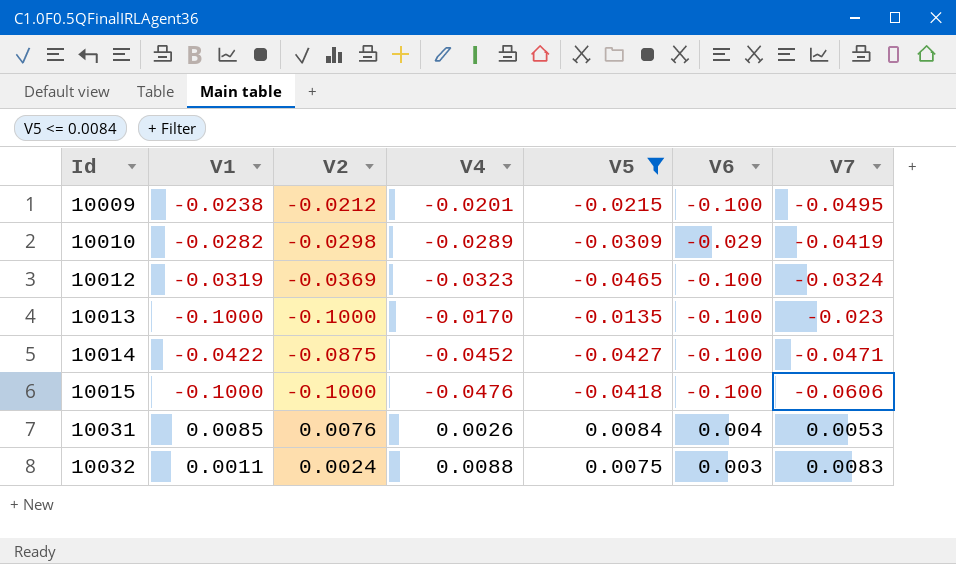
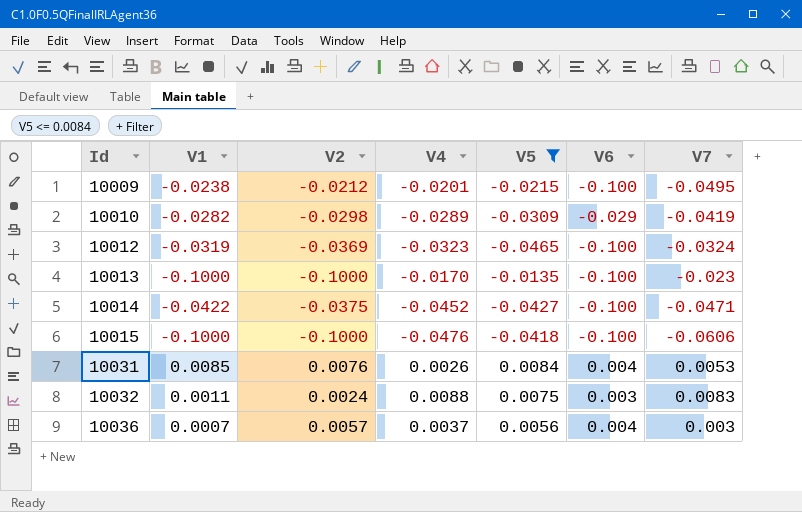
10014 | V2: -0.0875 -> -0.0375
row 10036: none -> 0.0007 | 0.0057 | 0.0037 | 0.0056 | 0.004 | 0.003

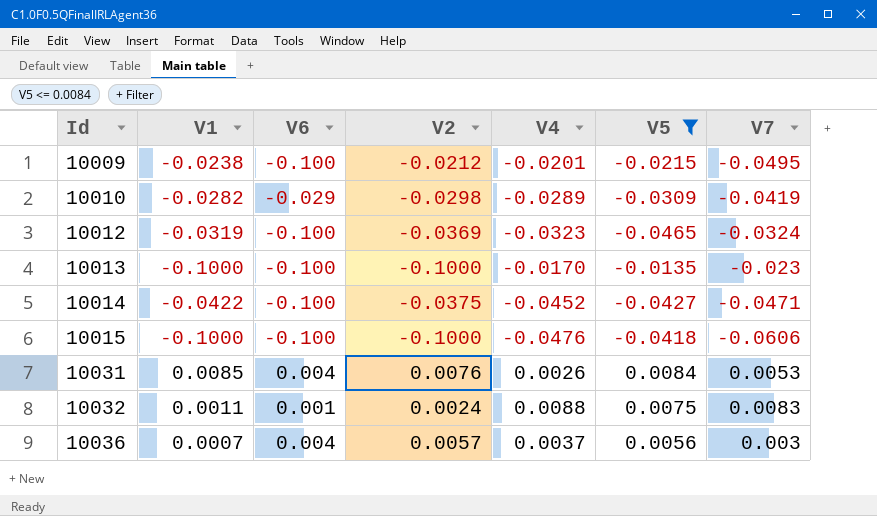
column V6 | position: 6 -> 3
10032 | V6: 0.003 -> 0.001

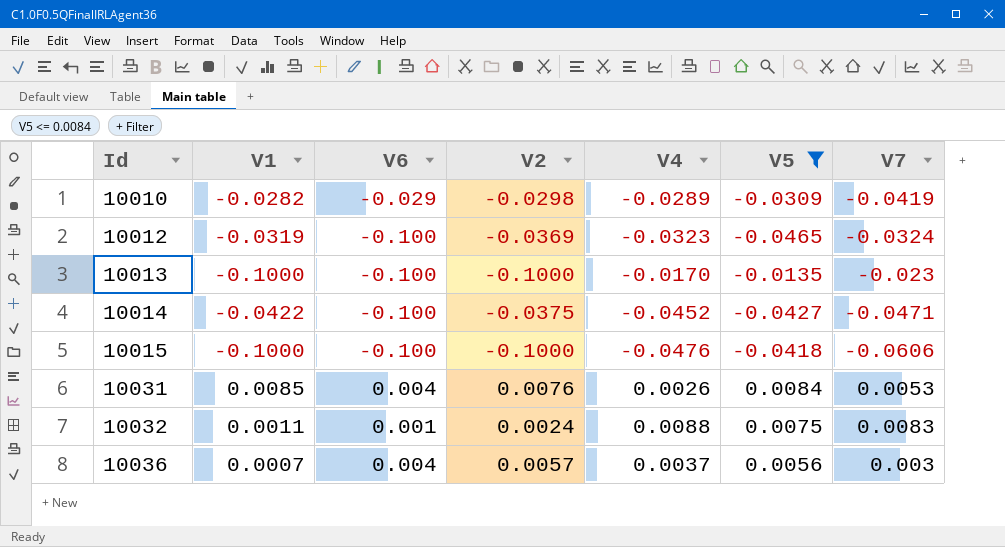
row 10009: -0.0238 | -0.100 | -0.0212 | -0.0201 | -0.0215 | -0.0495 -> none

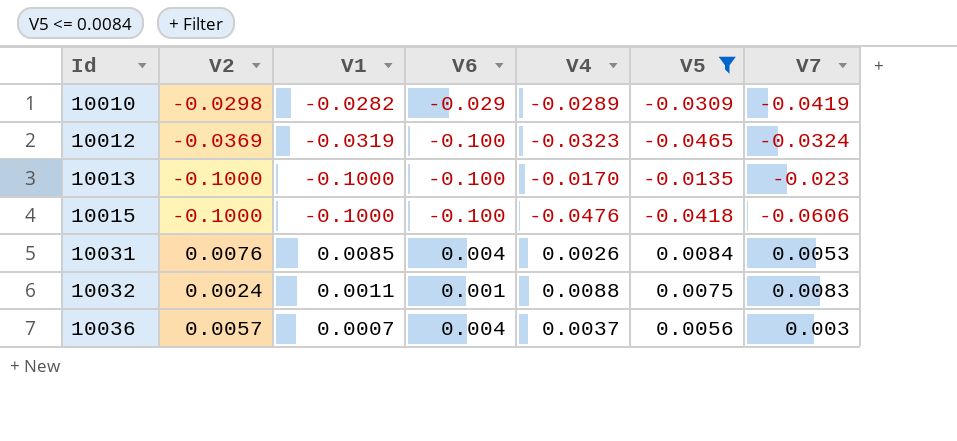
column V2 | position: 4 -> 2
row 10014: -0.0422 | -0.100 | -0.0375 | -0.0452 | -0.0427 | -0.0471 -> none

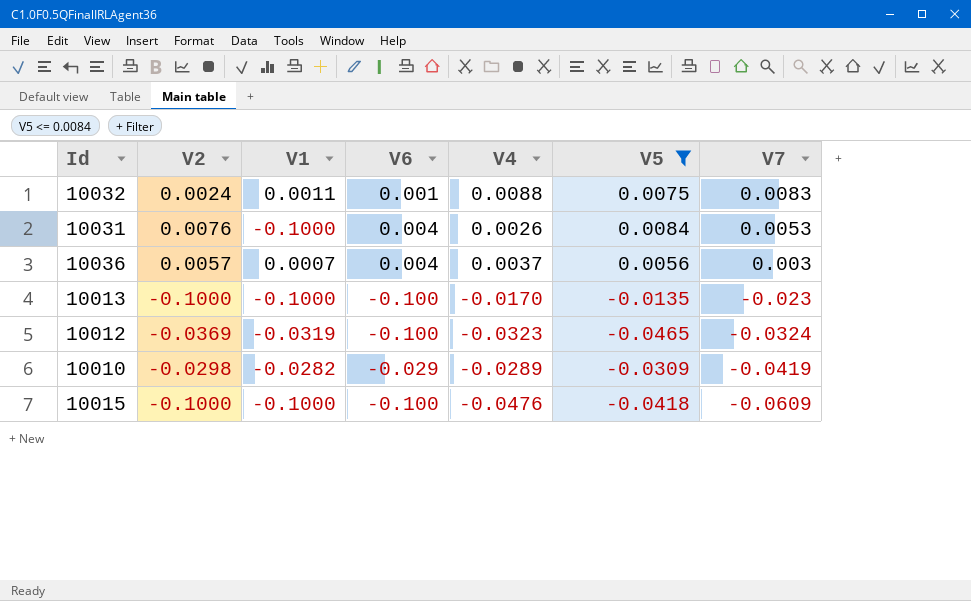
row order: Id ascending -> V7 descending
10031 | V1: 0.0085 -> -0.1000
10015 | V7: -0.0606 -> -0.0609

